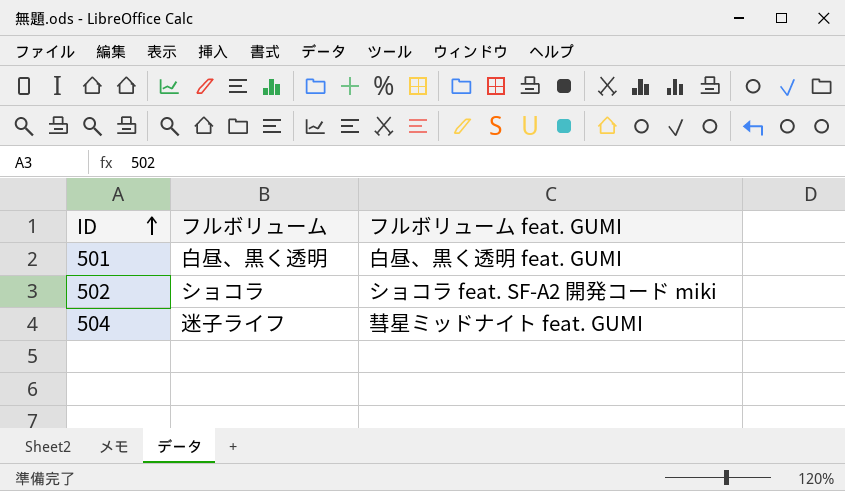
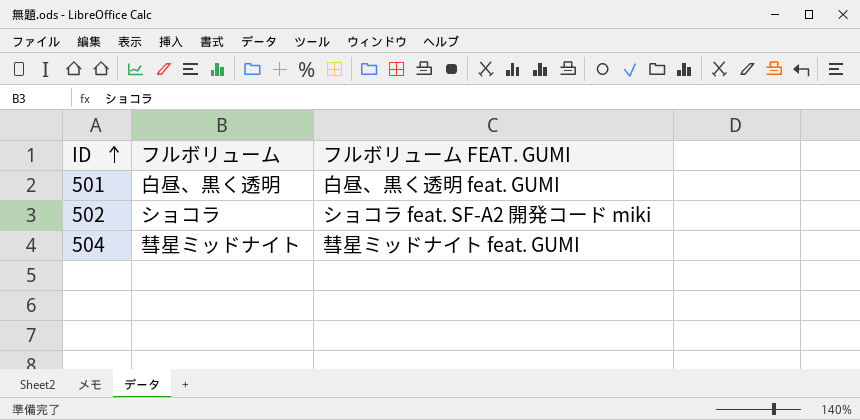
column name: フルボリューム feat. GUMI -> フルボリューム FEAT. GUMI
504 | フルボリューム: 迷子ライフ -> 彗星ミッドナイト

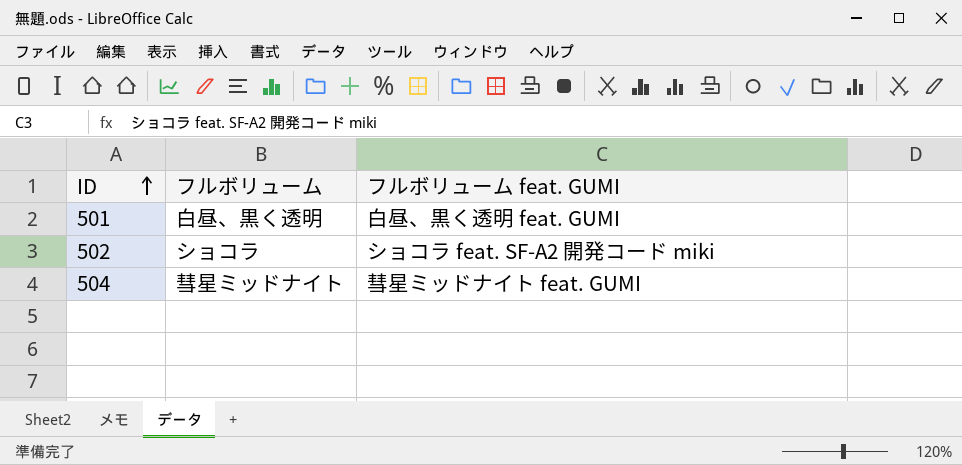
column name: フルボリューム FEAT. GUMI -> フルボリューム feat. GUMI

